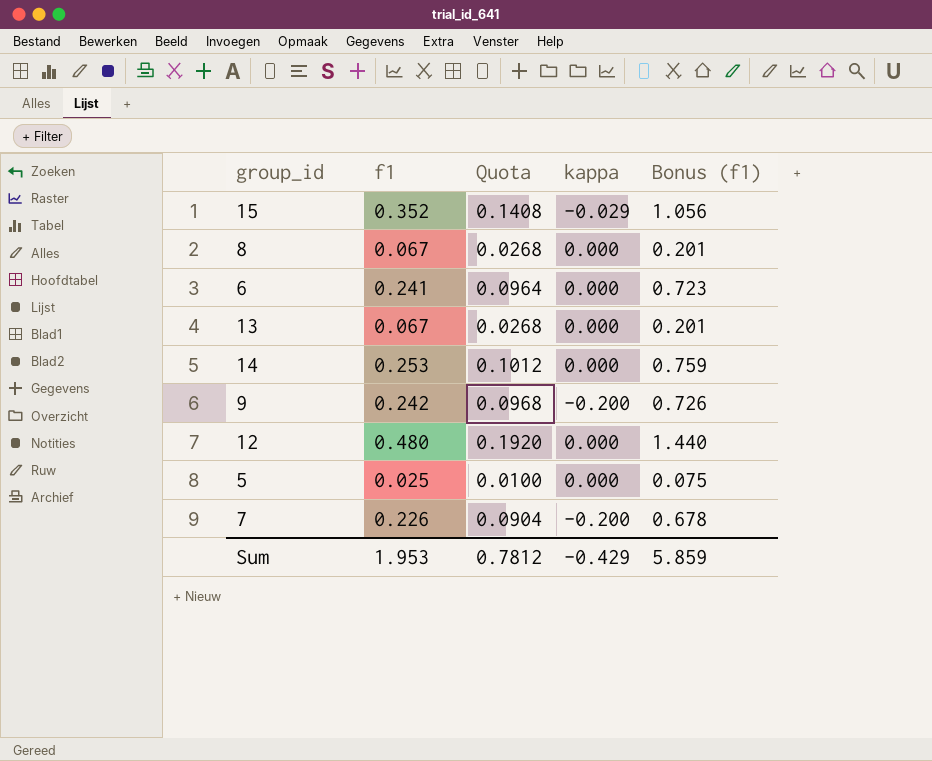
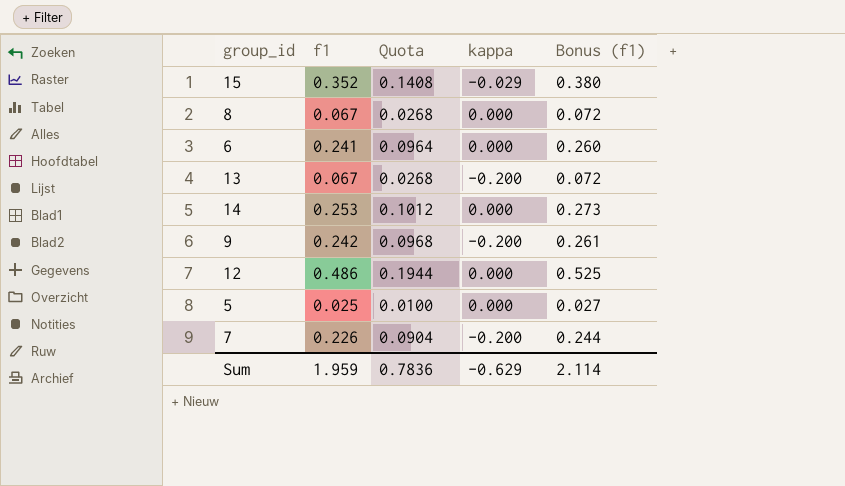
column Bonus (f1) | formula: [f1] * 3 -> [f1] * 1.08
13 | kappa: 0.000 -> -0.200
12 | f1: 0.480 -> 0.486
12 | Quota: 0.1920 -> 0.1944
Sum | f1: 1.953 -> 1.959
Sum | Quota: 0.7812 -> 0.7836
Sum | kappa: -0.429 -> -0.629
Sum | Bonus (f1): 5.859 -> 2.114

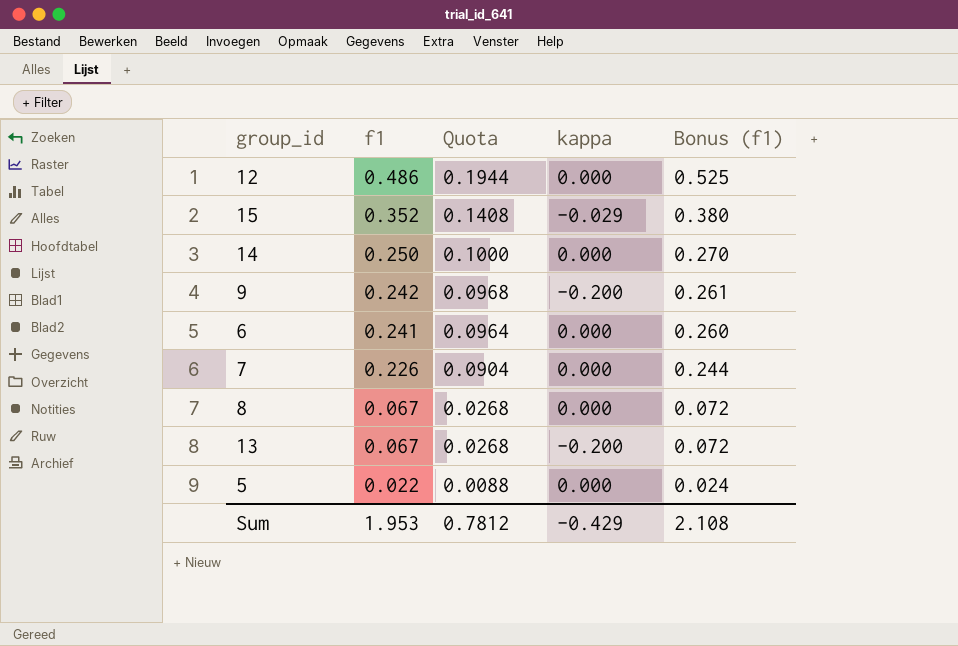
row order: none -> f1 descending
14 | f1: 0.253 -> 0.250
14 | Quota: 0.1012 -> 0.1000
14 | Bonus (f1): 0.273 -> 0.270
7 | kappa: -0.200 -> 0.000
5 | f1: 0.025 -> 0.022
5 | Quota: 0.0100 -> 0.0088
5 | Bonus (f1): 0.027 -> 0.024
Sum | f1: 1.959 -> 1.953
Sum | Quota: 0.7836 -> 0.7812
Sum | kappa: -0.629 -> -0.429
Sum | Bonus (f1): 2.114 -> 2.108

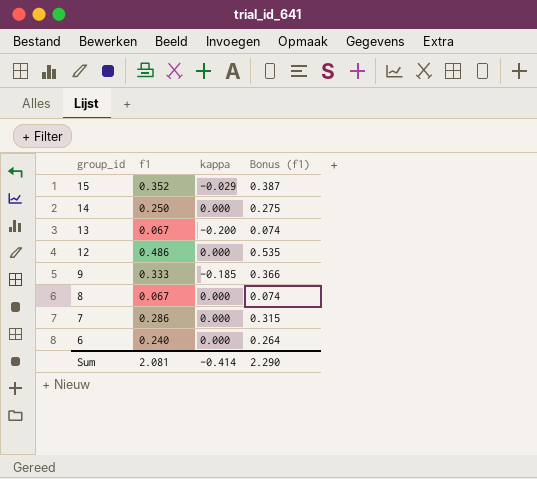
row order: f1 descending -> group_id descending
column Quota | formula: [f1] * 0.4 -> none
column Bonus (f1) | formula: [f1] * 1.08 -> [f1] * 1.1
row 5: 0.022 | 0.0088 | 0.000 | 0.024 -> none
9 | f1: 0.242 -> 0.333
9 | kappa: -0.200 -> -0.185
7 | f1: 0.226 -> 0.286
6 | f1: 0.241 -> 0.240
Sum | f1: 1.953 -> 2.081
Sum | kappa: -0.429 -> -0.414
Sum | Bonus (f1): 2.108 -> 2.290

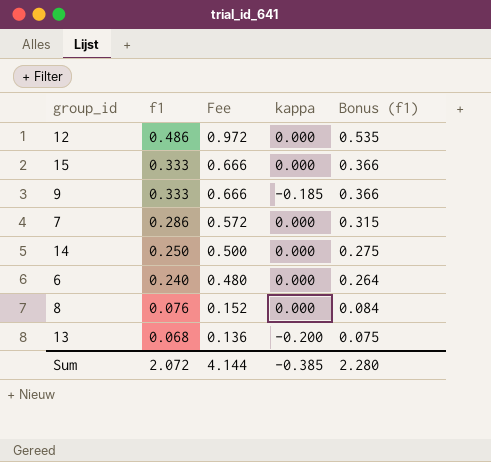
row order: group_id descending -> f1 descending
column Fee | formula: none -> [f1] * 2
15 | f1: 0.352 -> 0.333
15 | kappa: -0.029 -> 0.000
15 | Bonus (f1): 0.387 -> 0.366
8 | f1: 0.067 -> 0.076
8 | Bonus (f1): 0.074 -> 0.084
13 | f1: 0.067 -> 0.068
13 | Bonus (f1): 0.074 -> 0.075
Sum | f1: 2.081 -> 2.072
Sum | kappa: -0.414 -> -0.385
Sum | Bonus (f1): 2.290 -> 2.280

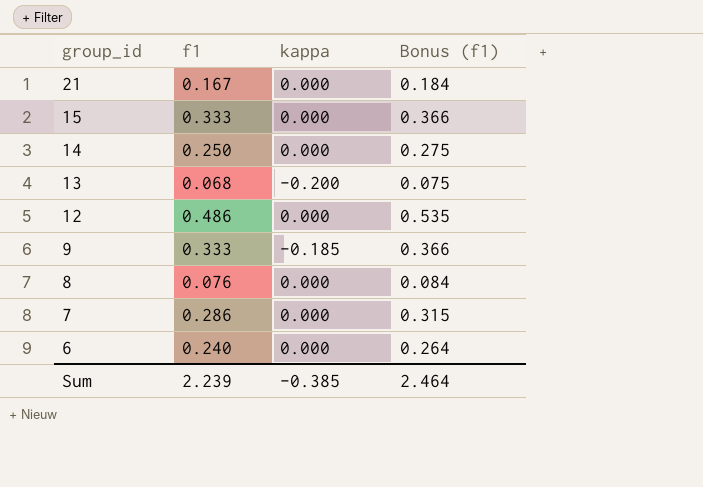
row order: f1 descending -> group_id descending
column Fee | formula: [f1] * 2 -> none
row 21: none -> 0.167 | 0.000 | 0.184
Sum | f1: 2.072 -> 2.239
Sum | Bonus (f1): 2.280 -> 2.464

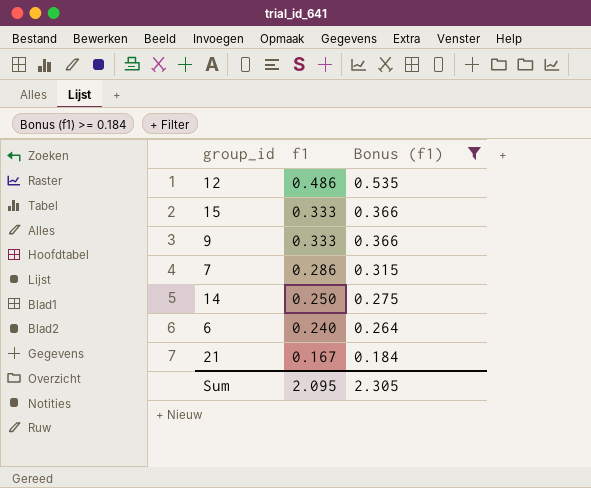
filter: none -> Bonus (f1) >= 0.184
row order: group_id descending -> f1 descending
column kappa | position: 3 -> none
Sum | f1: 2.239 -> 2.095
Sum | Bonus (f1): 2.464 -> 2.305

